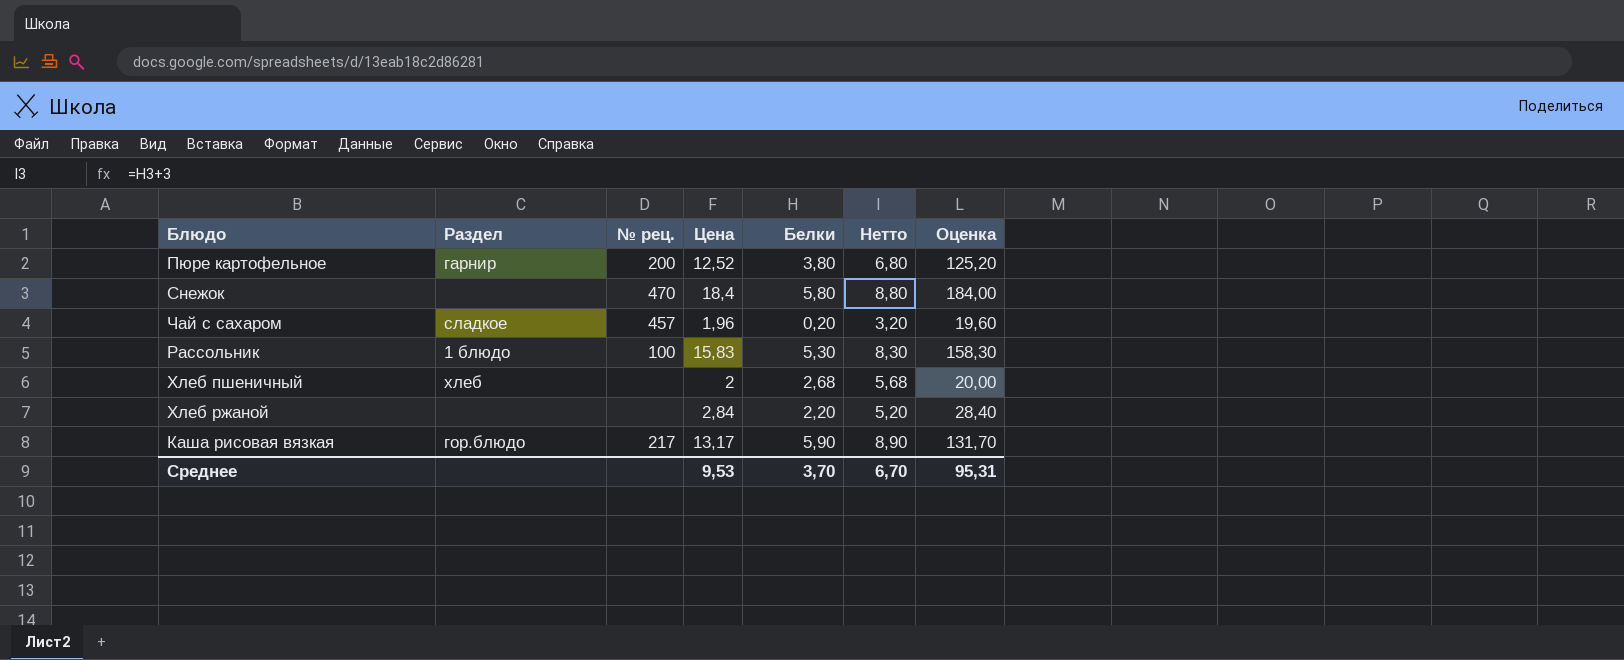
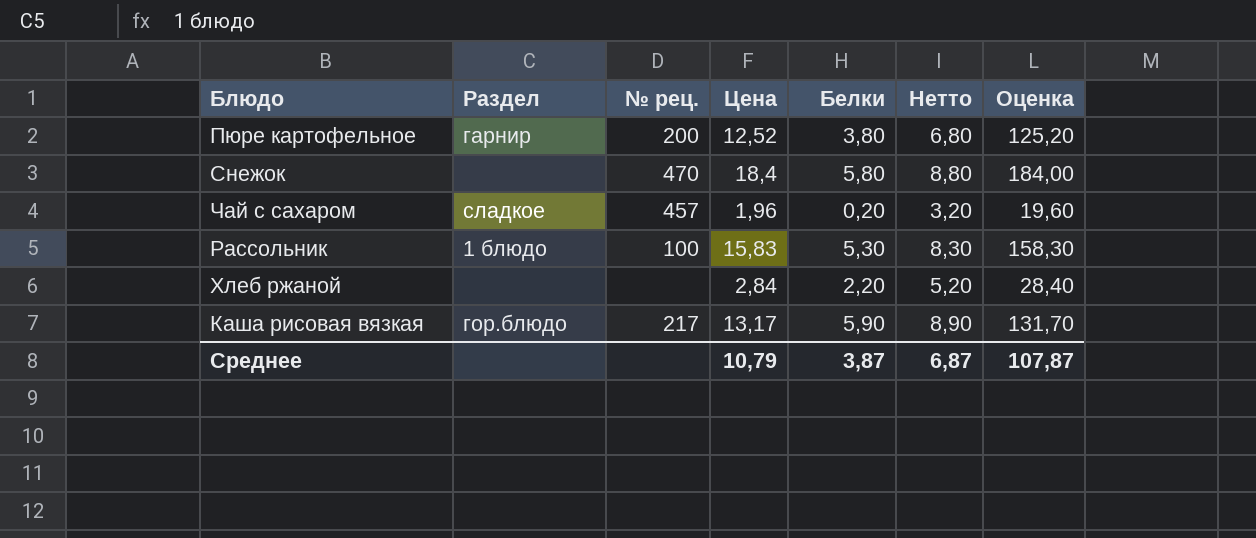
row Хлеб пшеничный: хлеб | none | 2 | 2,68 | 5,68 | 20,00 -> none
Среднее | Цена: 9,53 -> 10,79
Среднее | Белки: 3,70 -> 3,87
Среднее | Нетто: 6,70 -> 6,87
Среднее | Оценка: 95,31 -> 107,87

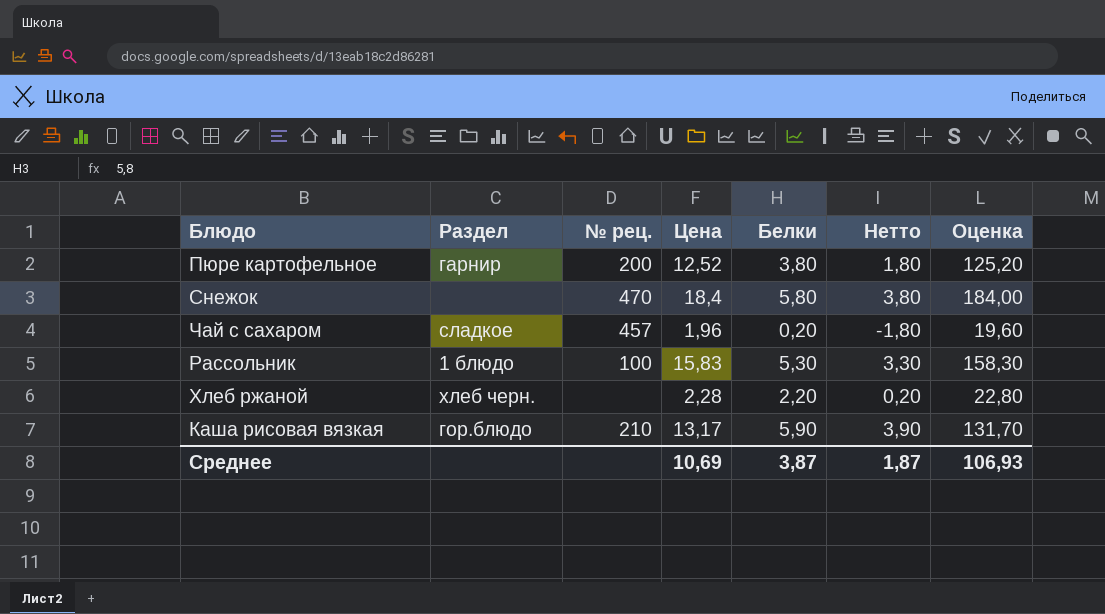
column Нетто | formula: [Белки] + 3 -> [Белки] - 2
Хлеб ржаной | Раздел: none -> хлеб черн.
Хлеб ржаной | Цена: 2,84 -> 2,28
Хлеб ржаной | Оценка: 28,40 -> 22,80
Каша рисовая вязкая | № рец.: 217 -> 210
Среднее | Цена: 10,79 -> 10,69
Среднее | Нетто: 6,87 -> 1,87
Среднее | Оценка: 107,87 -> 106,93

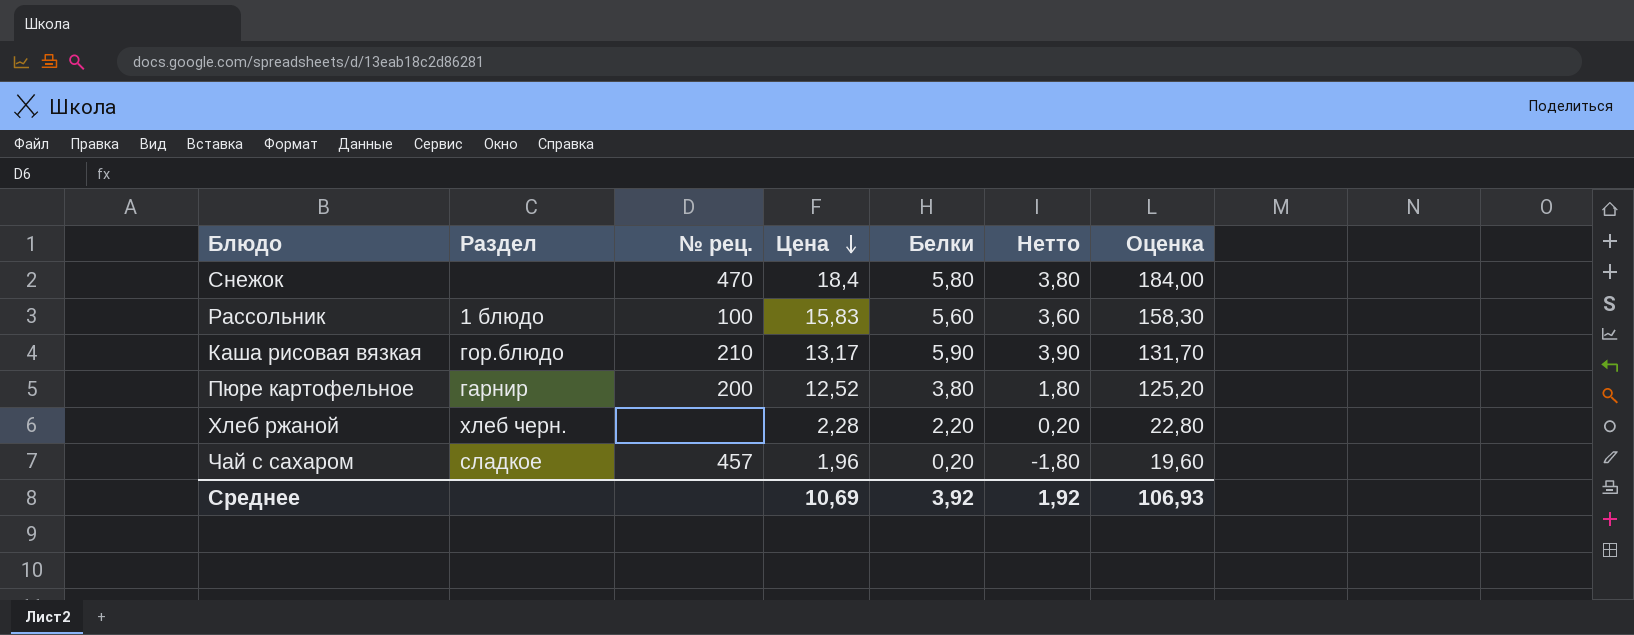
row order: none -> Цена descending
Рассольник | Белки: 5,30 -> 5,60
Рассольник | Нетто: 3,30 -> 3,60
Среднее | Белки: 3,87 -> 3,92
Среднее | Нетто: 1,87 -> 1,92

